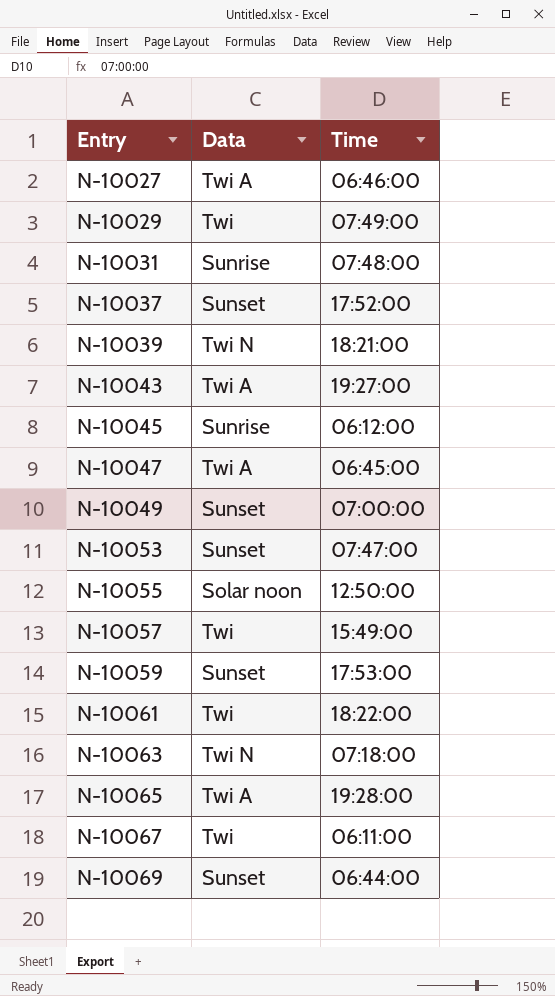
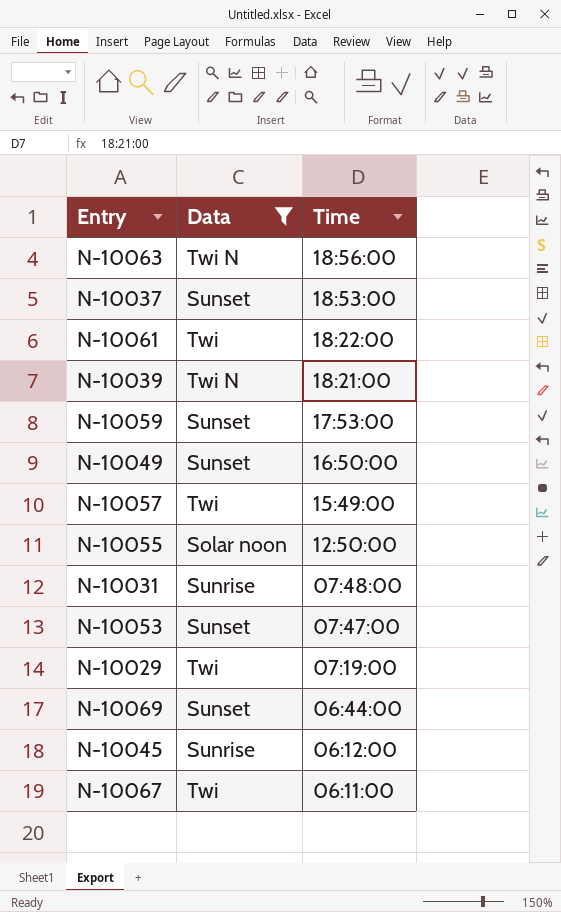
filter: none -> Data != Twi A
row order: Entry ascending -> Time descending
N-10063 | Time: 07:18:00 -> 18:56:00
N-10037 | Time: 17:52:00 -> 18:53:00
N-10049 | Time: 07:00:00 -> 16:50:00
N-10029 | Time: 07:49:00 -> 07:19:00

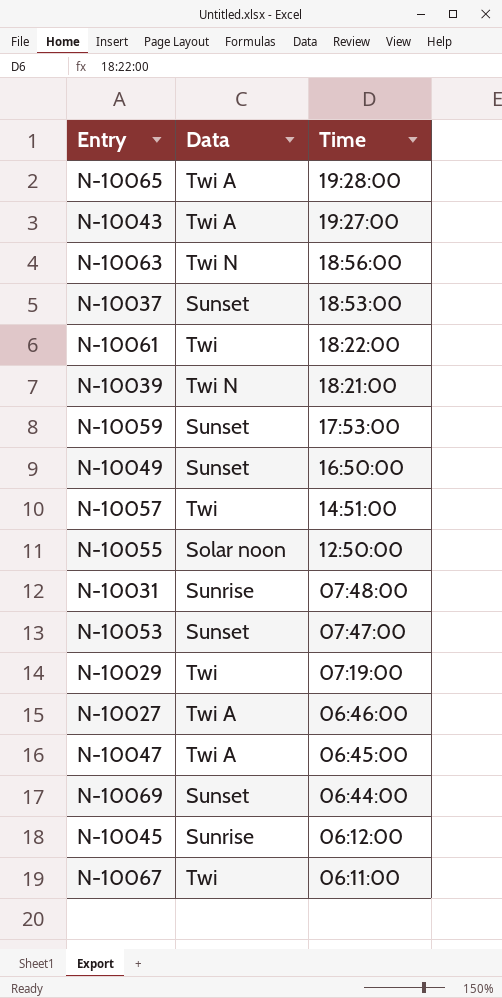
filter: Data != Twi A -> none
N-10057 | Time: 15:49:00 -> 14:51:00

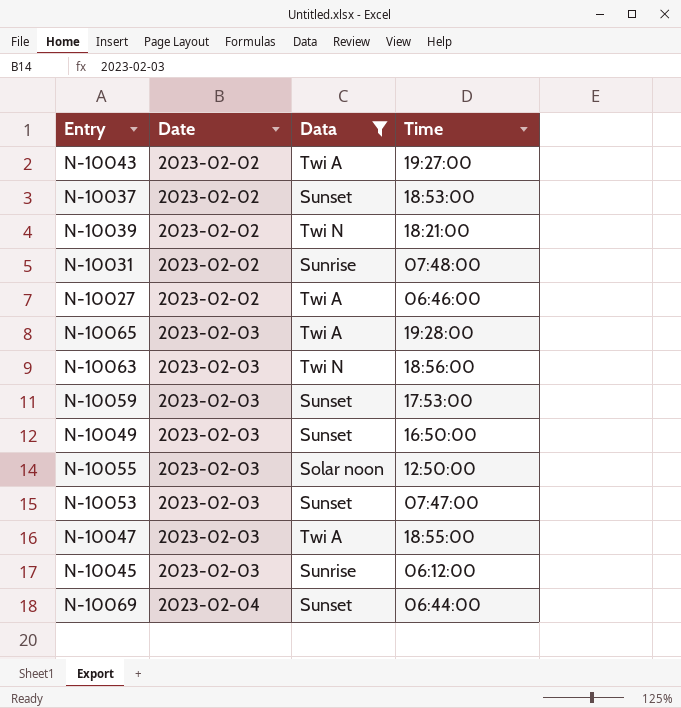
filter: none -> Data != Twi
row order: Time descending -> Date ascending
column Date | position: none -> 2
N-10047 | Time: 06:45:00 -> 18:55:00

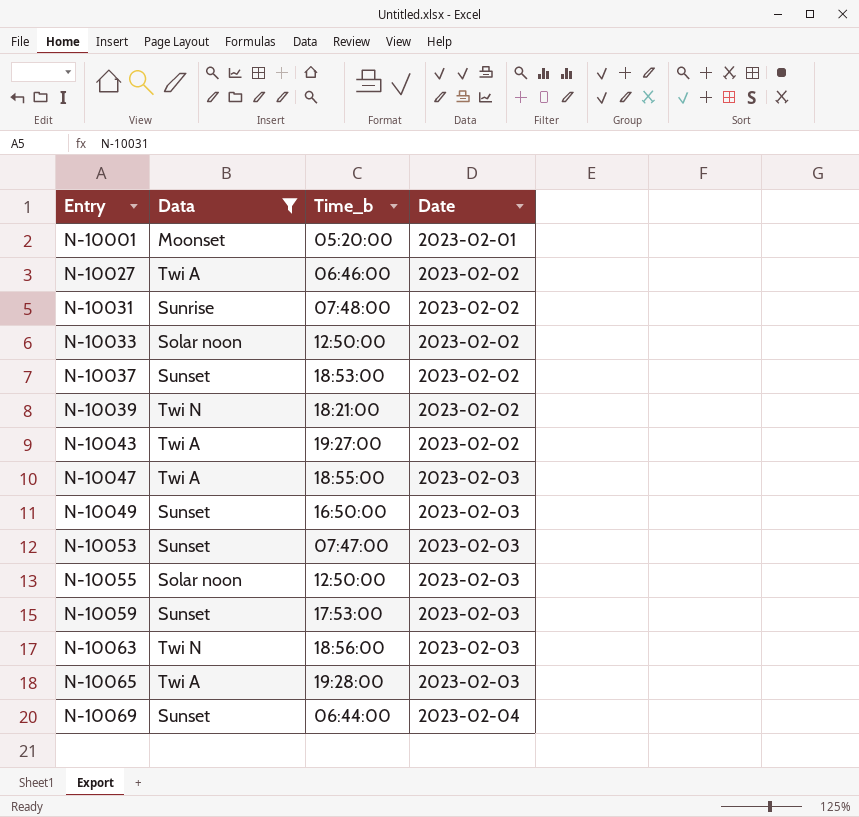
row order: Date ascending -> Entry ascending
column name: Time -> Time_b
column Date | position: 2 -> 4
row N-10045: 2023-02-03 | Sunrise | 06:12:00 -> none
row N-10001: none -> Moonset | 05:20:00 | 2023-02-01
row N-10033: none -> Solar noon | 12:50:00 | 2023-02-02

